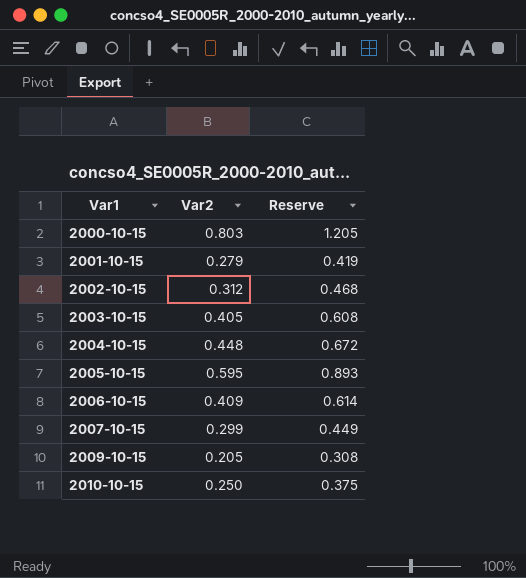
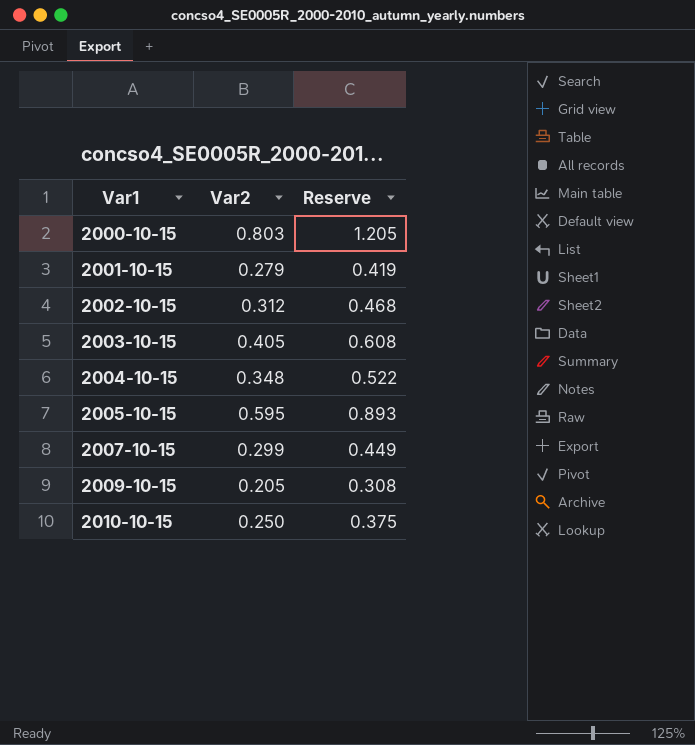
row 2006-10-15: 0.409 | 0.614 -> none
2004-10-15 | Var2: 0.448 -> 0.348
2004-10-15 | Reserve: 0.672 -> 0.522

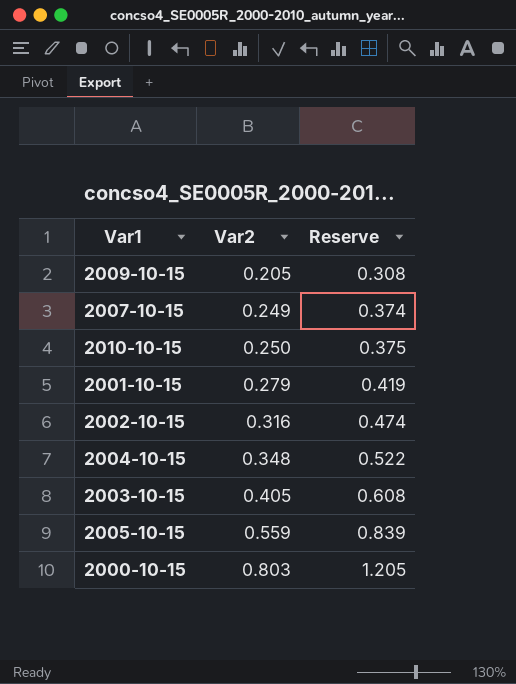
row order: Var1 ascending -> Var2 ascending
2007-10-15 | Var2: 0.299 -> 0.249
2007-10-15 | Reserve: 0.449 -> 0.374
2002-10-15 | Var2: 0.312 -> 0.316
2002-10-15 | Reserve: 0.468 -> 0.474
2005-10-15 | Var2: 0.595 -> 0.559
2005-10-15 | Reserve: 0.893 -> 0.839

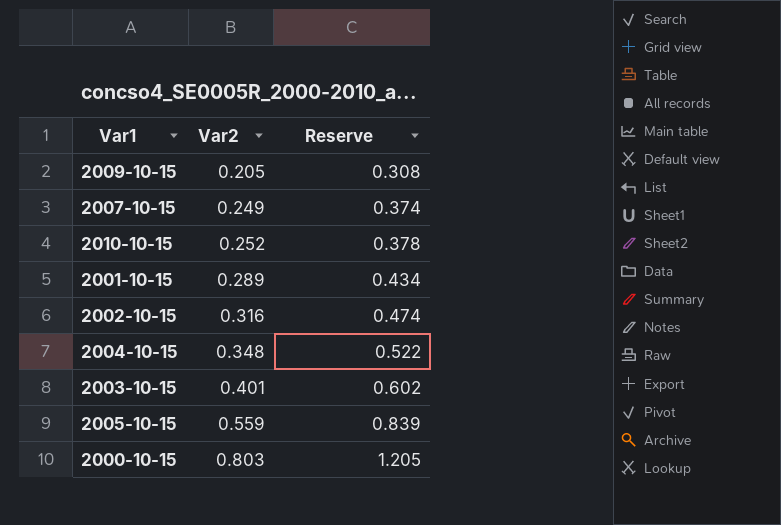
2010-10-15 | Var2: 0.250 -> 0.252
2010-10-15 | Reserve: 0.375 -> 0.378
2001-10-15 | Var2: 0.279 -> 0.289
2001-10-15 | Reserve: 0.419 -> 0.434
2003-10-15 | Var2: 0.405 -> 0.401
2003-10-15 | Reserve: 0.608 -> 0.602

